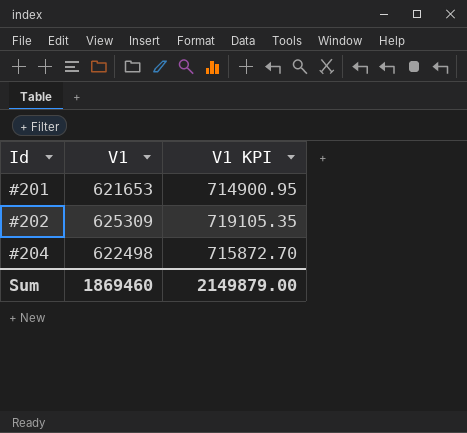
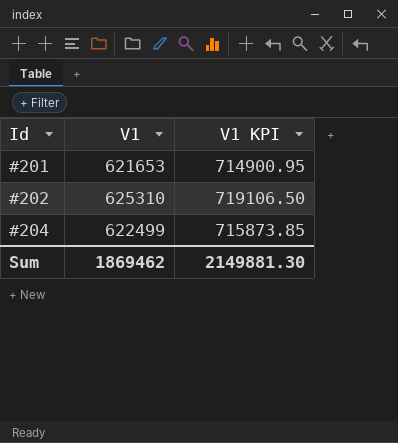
#202 | V1: 625309 -> 625310
#202 | V1 KPI: 719105.35 -> 719106.50
#204 | V1: 622498 -> 622499
#204 | V1 KPI: 715872.70 -> 715873.85
Sum | V1: 1869460 -> 1869462
Sum | V1 KPI: 2149879.00 -> 2149881.30

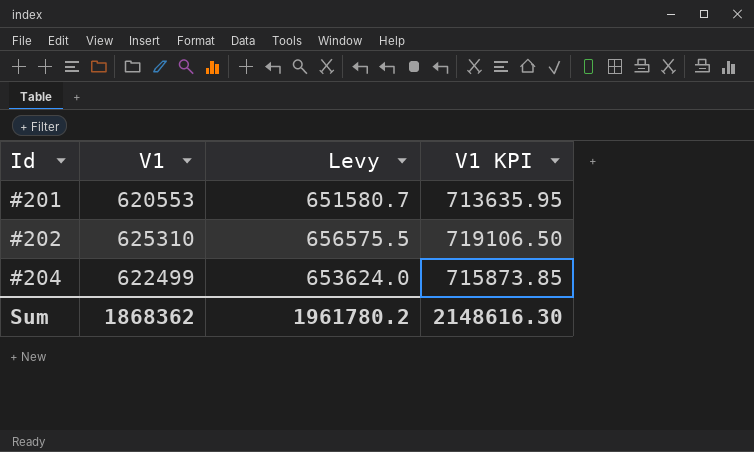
column Levy | formula: none -> [V1] * 1.05
#201 | V1: 621653 -> 620553
#201 | V1 KPI: 714900.95 -> 713635.95
Sum | V1: 1869462 -> 1868362
Sum | V1 KPI: 2149881.30 -> 2148616.30

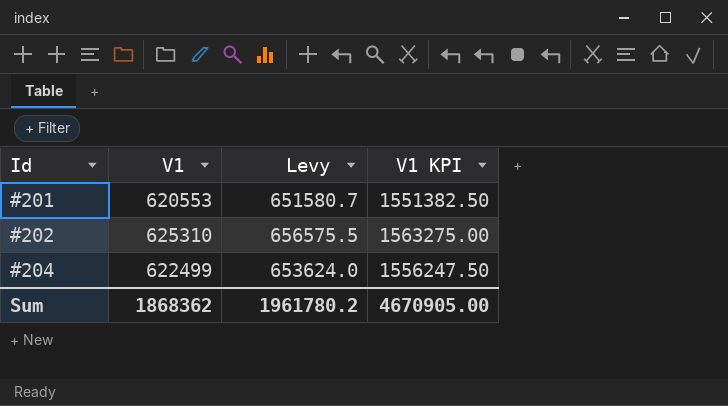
column V1 KPI | formula: [V1] * 1.15 -> [V1] * 2.5
Sum | V1 KPI: 2148616.30 -> 4670905.00

